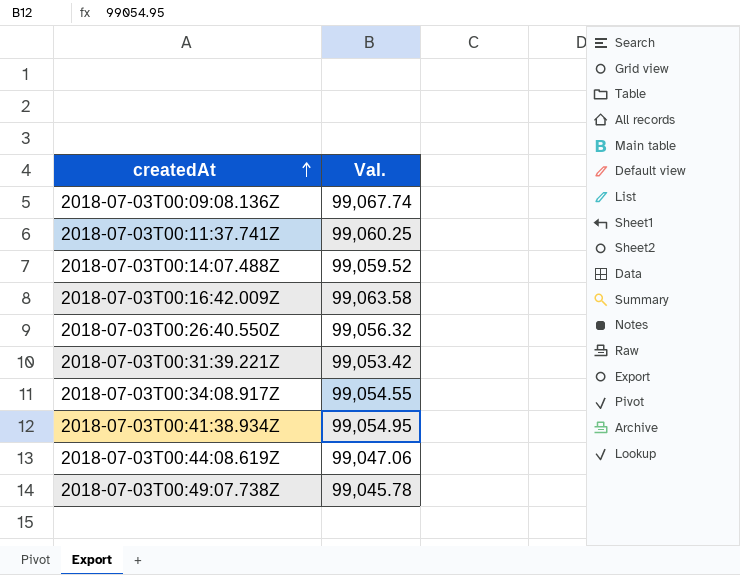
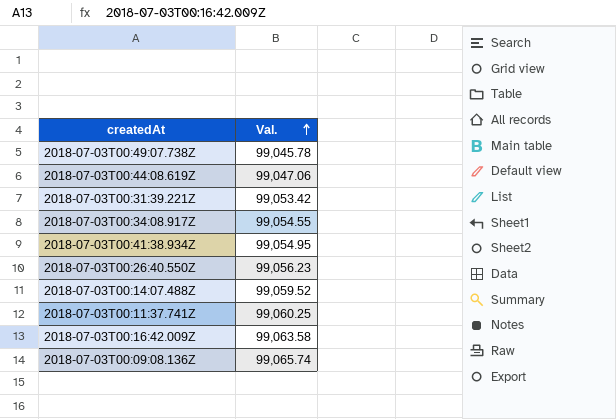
row order: createdAt ascending -> Val. ascending
2018-07-03T00:26:40.550Z | Val.: 99,056.32 -> 99,056.23
2018-07-03T00:09:08.136Z | Val.: 99,067.74 -> 99,065.74

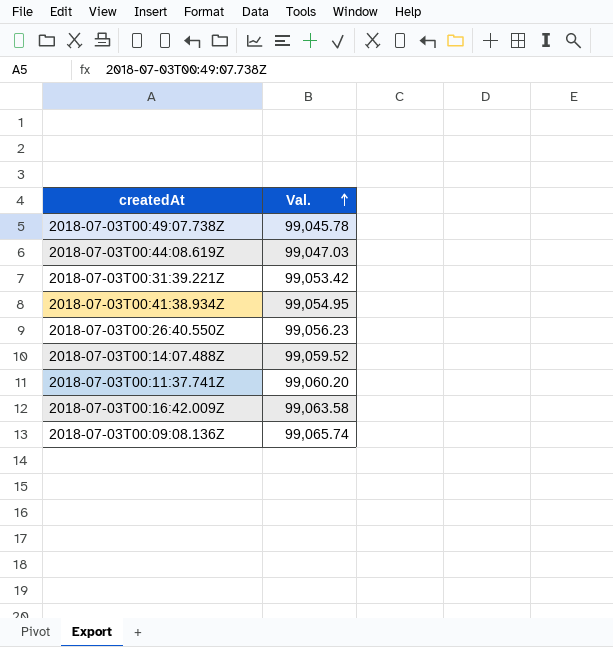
row 2018-07-03T00:34:08.917Z: 99,054.55 -> none
2018-07-03T00:44:08.619Z | Val.: 99,047.06 -> 99,047.03
2018-07-03T00:11:37.741Z | Val.: 99,060.25 -> 99,060.20

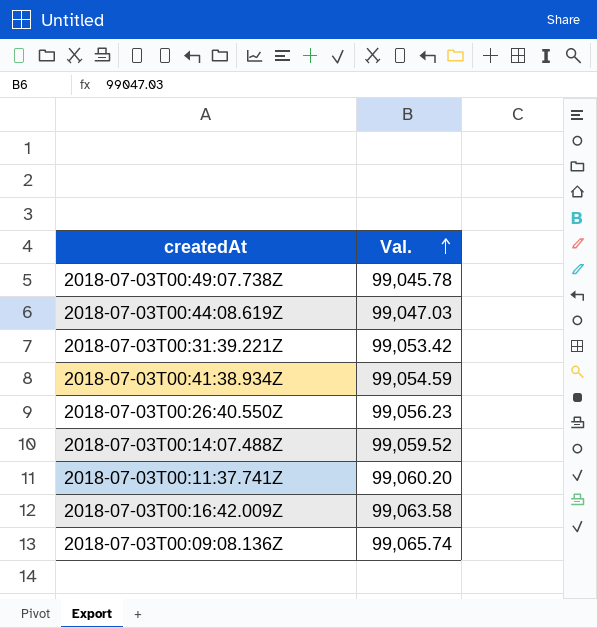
2018-07-03T00:41:38.934Z | Val.: 99,054.95 -> 99,054.59

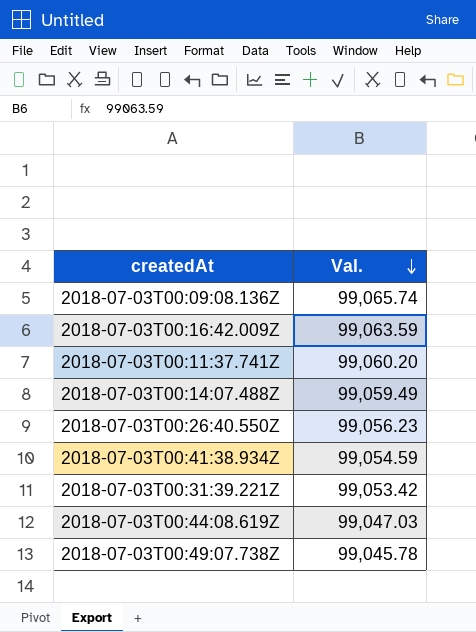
row order: Val. ascending -> Val. descending
2018-07-03T00:16:42.009Z | Val.: 99,063.58 -> 99,063.59
2018-07-03T00:14:07.488Z | Val.: 99,059.52 -> 99,059.49

